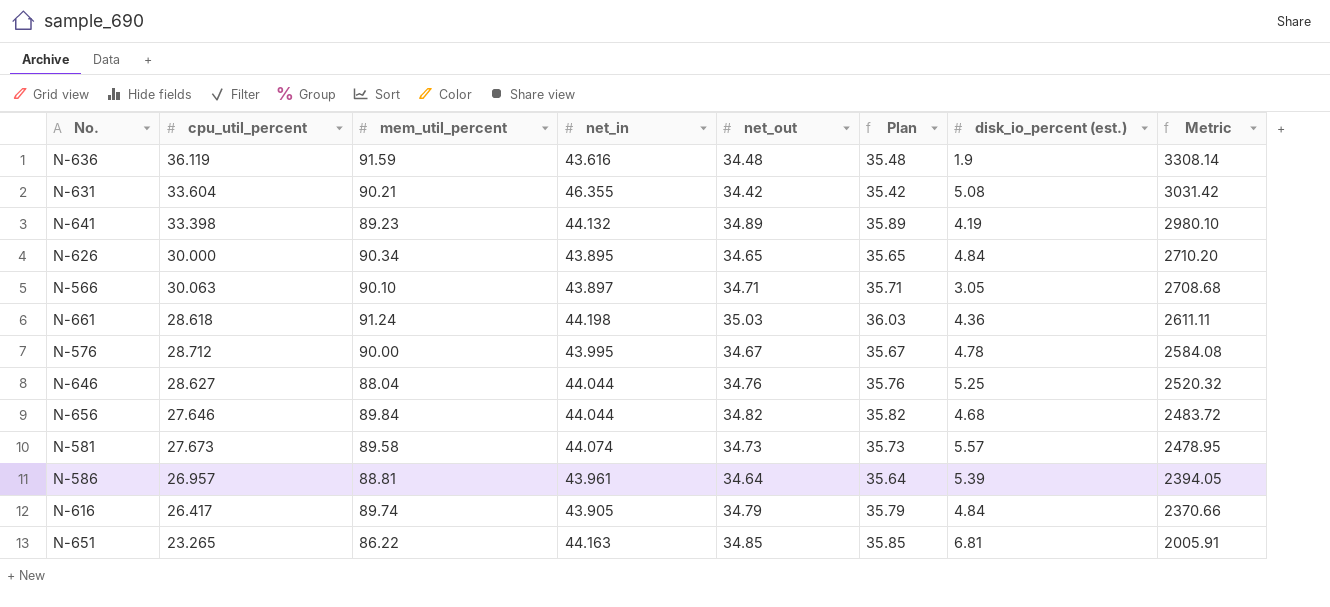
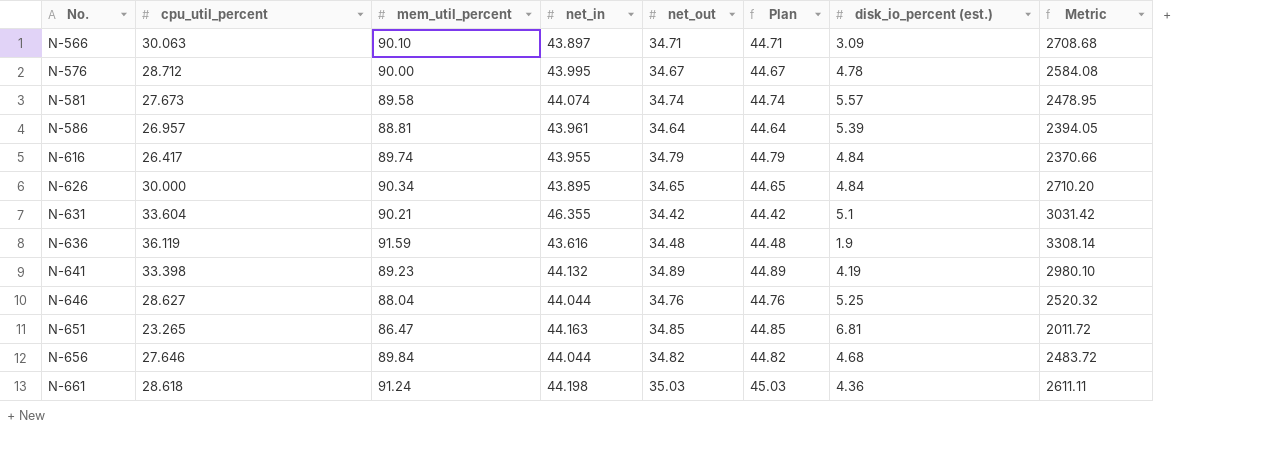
row order: Metric descending -> No. ascending
column Plan | formula: [net_out] + 1 -> [net_out] + 10
N-566 | disk_io_percent (est.): 3.05 -> 3.09
N-581 | net_out: 34.73 -> 34.74
N-616 | net_in: 43.905 -> 43.955
N-631 | disk_io_percent (est.): 5.08 -> 5.1
N-651 | mem_util_percent: 86.22 -> 86.47
N-651 | Metric: 2005.91 -> 2011.72

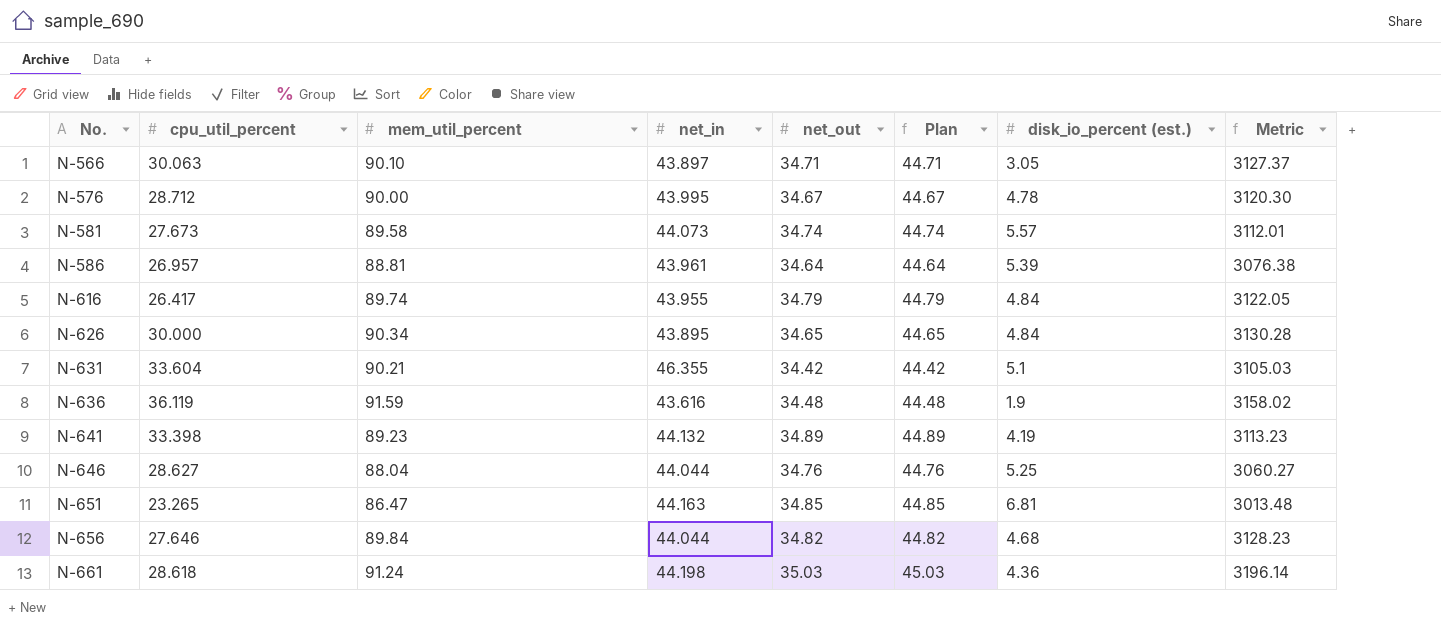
column Metric | formula: [cpu_util_percent] * [mem_util_percent] -> [mem_util_percent] * [net_out]
N-566 | disk_io_percent (est.): 3.09 -> 3.05
N-581 | net_in: 44.074 -> 44.073

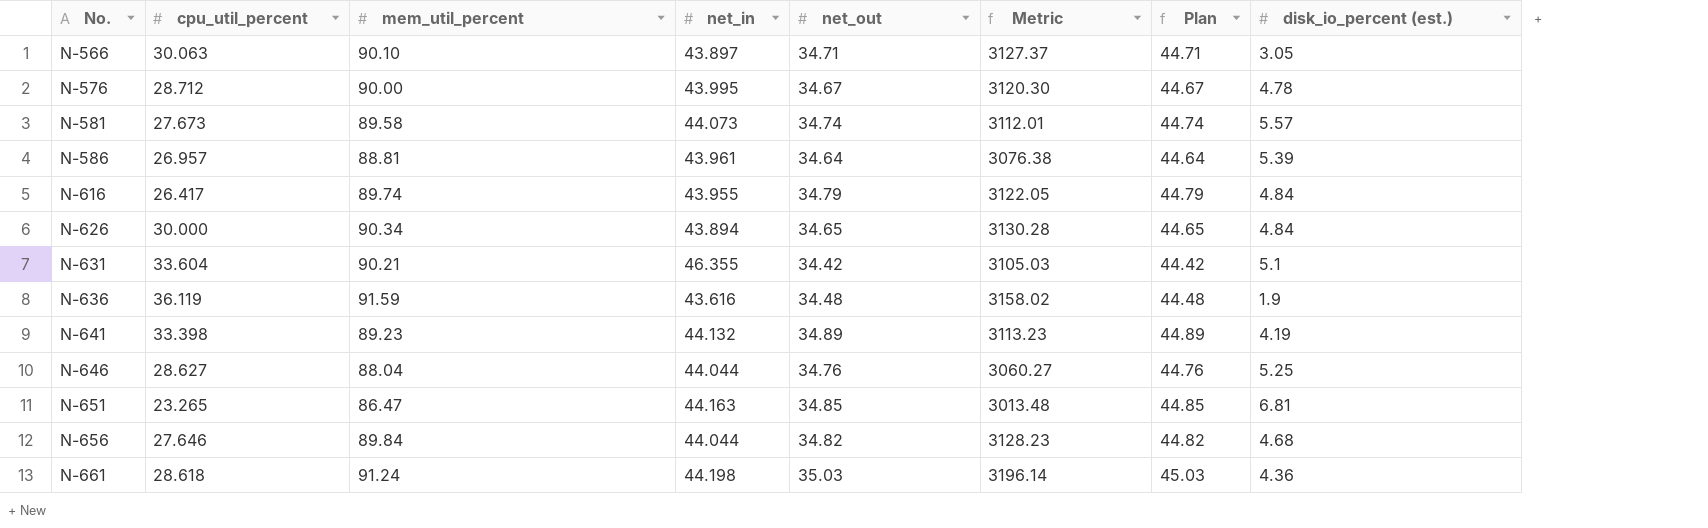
column Metric | position: 8 -> 6
N-626 | net_in: 43.895 -> 43.894

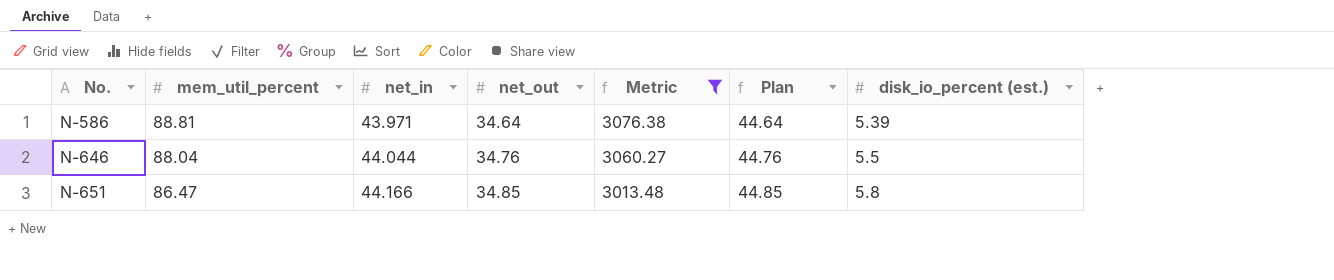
filter: none -> Metric <= 3076.38
column cpu_util_percent | position: 2 -> none
N-586 | net_in: 43.961 -> 43.971
N-646 | disk_io_percent (est.): 5.25 -> 5.5
N-651 | net_in: 44.163 -> 44.166
N-651 | disk_io_percent (est.): 6.81 -> 5.8

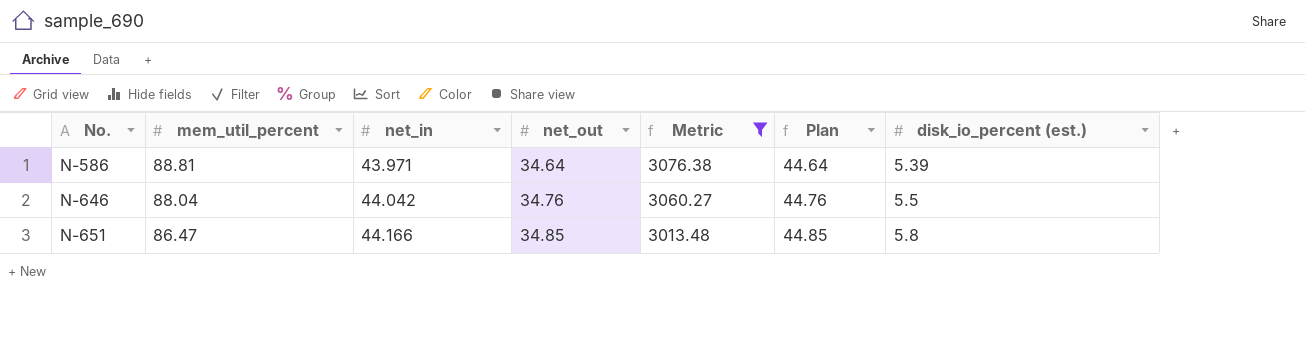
N-646 | net_in: 44.044 -> 44.042

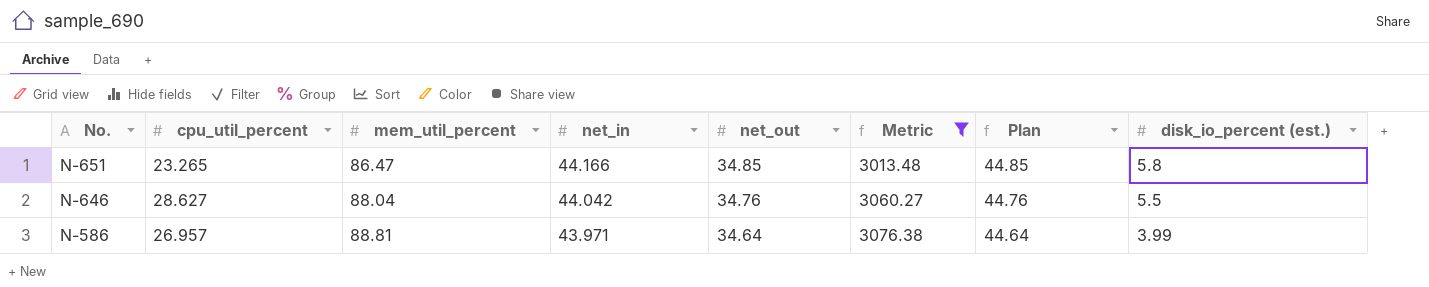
row order: No. ascending -> No. descending
column cpu_util_percent | position: none -> 2
N-586 | disk_io_percent (est.): 5.39 -> 3.99

